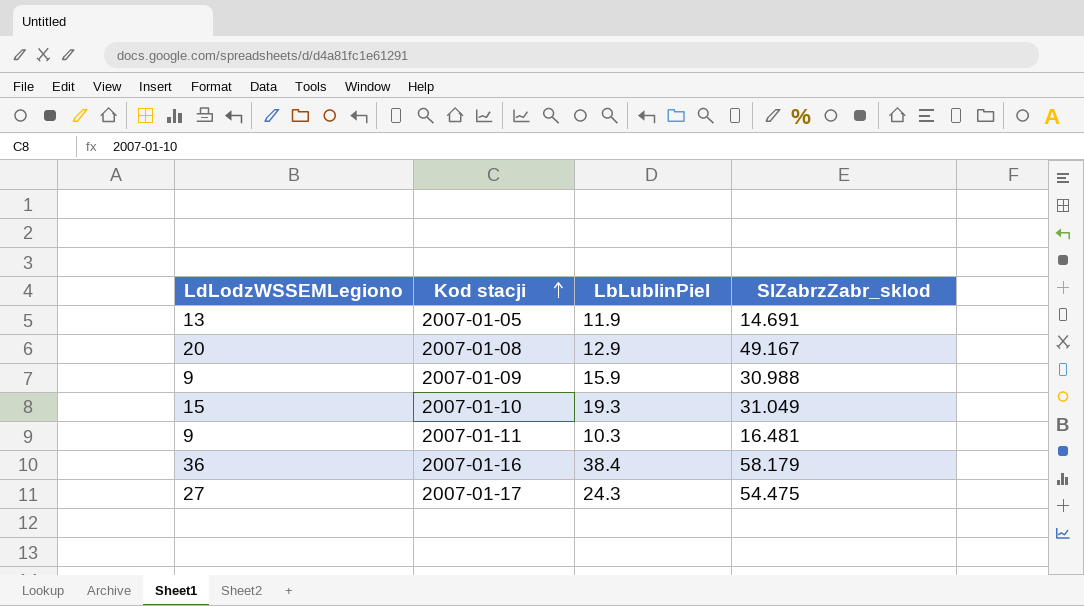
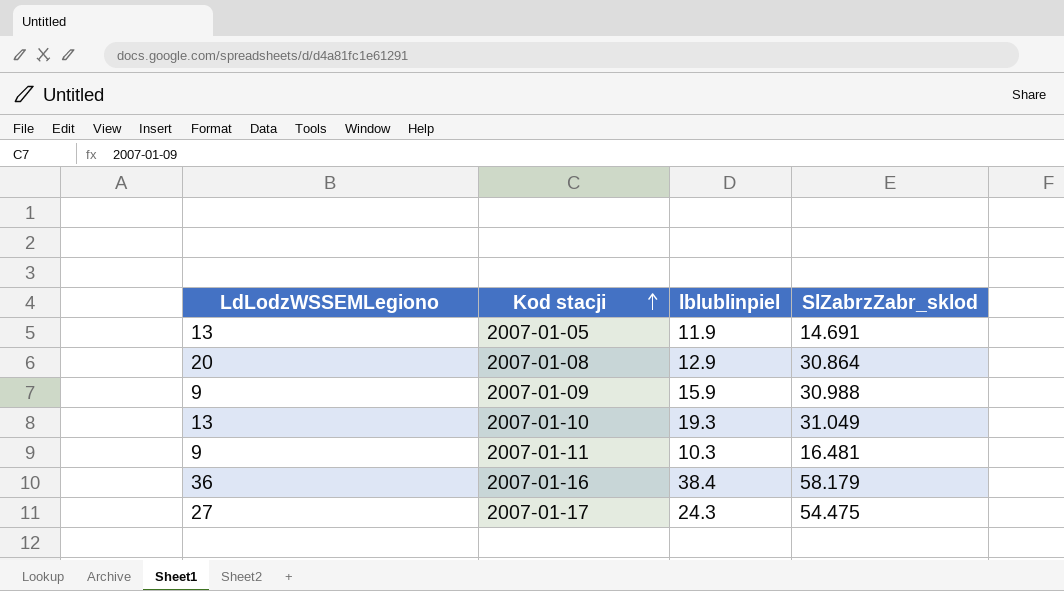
column name: LbLublinPiel -> lblublinpiel
2007-01-08 | SlZabrzZabr_sklod: 49.167 -> 30.864
2007-01-10 | LdLodzWSSEMLegiono: 15 -> 13

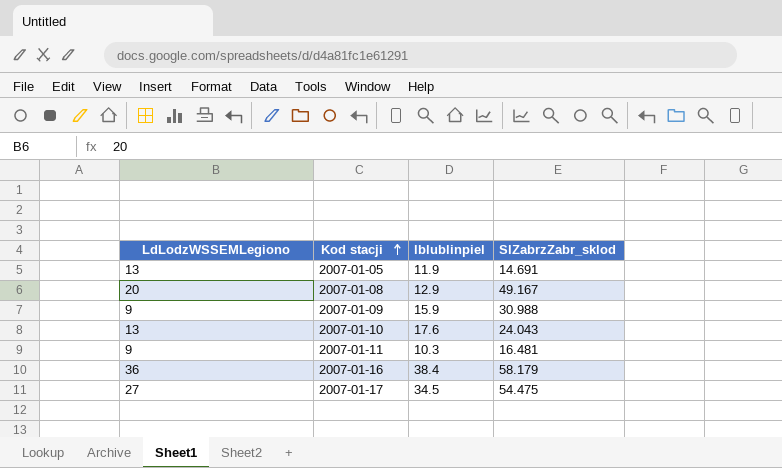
2007-01-08 | SlZabrzZabr_sklod: 30.864 -> 49.167
2007-01-10 | lblublinpiel: 19.3 -> 17.6
2007-01-10 | SlZabrzZabr_sklod: 31.049 -> 24.043
2007-01-17 | lblublinpiel: 24.3 -> 34.5

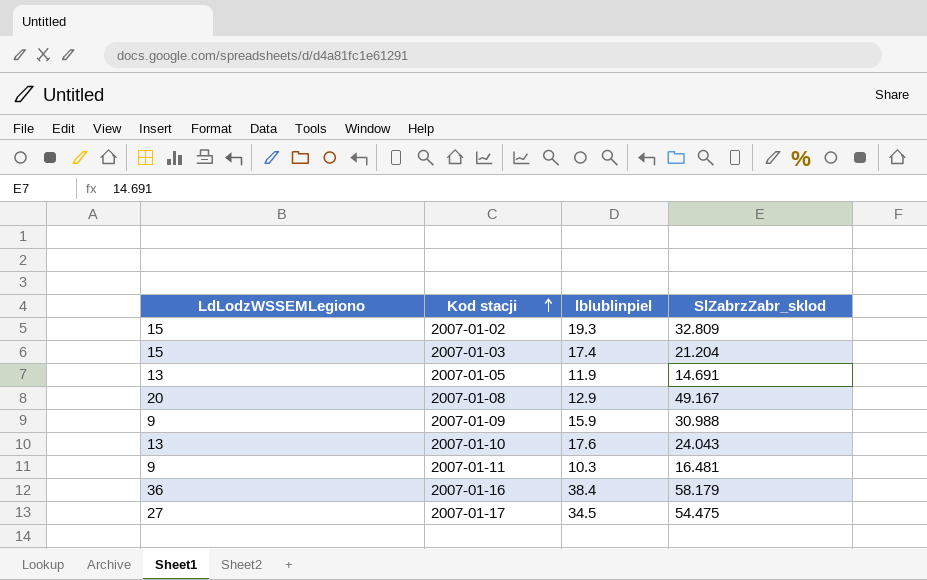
row 2007-01-02: none -> 15 | 19.3 | 32.809
row 2007-01-03: none -> 15 | 17.4 | 21.204

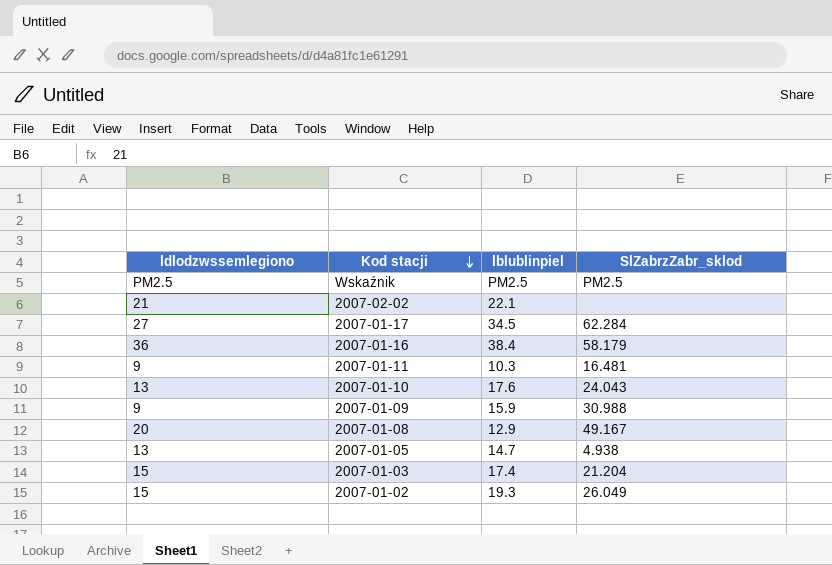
row order: Kod stacji ascending -> Kod stacji descending
column name: LdLodzWSSEMLegiono -> ldlodzwssemlegiono
row Wskaźnik: none -> PM2.5 | PM2.5 | PM2.5
row 2007-02-02: none -> 21 | 22.1 | none
2007-01-17 | SlZabrzZabr_sklod: 54.475 -> 62.284
2007-01-05 | lblublinpiel: 11.9 -> 14.7
2007-01-05 | SlZabrzZabr_sklod: 14.691 -> 4.938
2007-01-02 | SlZabrzZabr_sklod: 32.809 -> 26.049

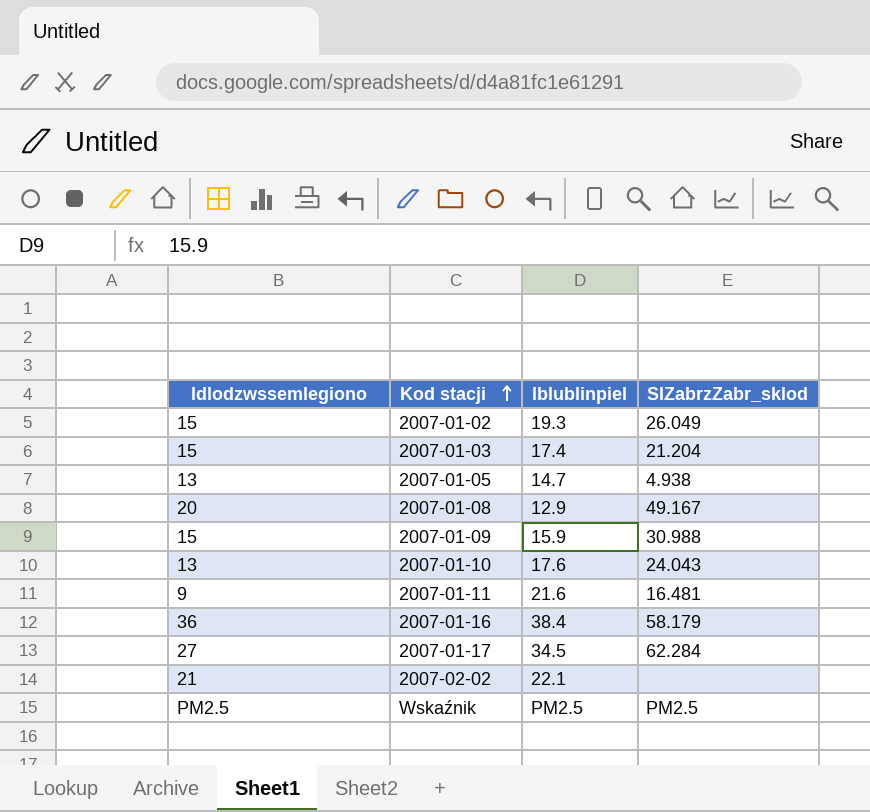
row order: Kod stacji descending -> Kod stacji ascending
2007-01-09 | ldlodzwssemlegiono: 9 -> 15
2007-01-11 | lblublinpiel: 10.3 -> 21.6

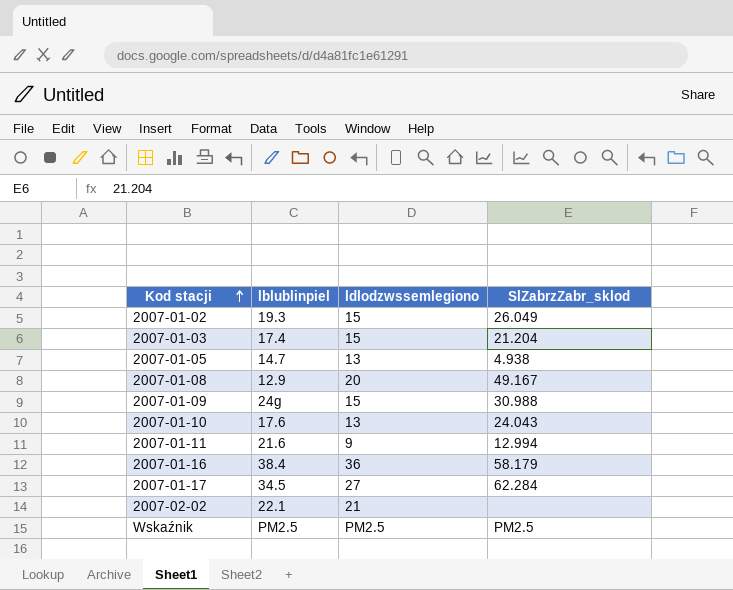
column ldlodzwssemlegiono | position: 1 -> 3
2007-01-09 | lblublinpiel: 15.9 -> 24g
2007-01-11 | SlZabrzZabr_sklod: 16.481 -> 12.994

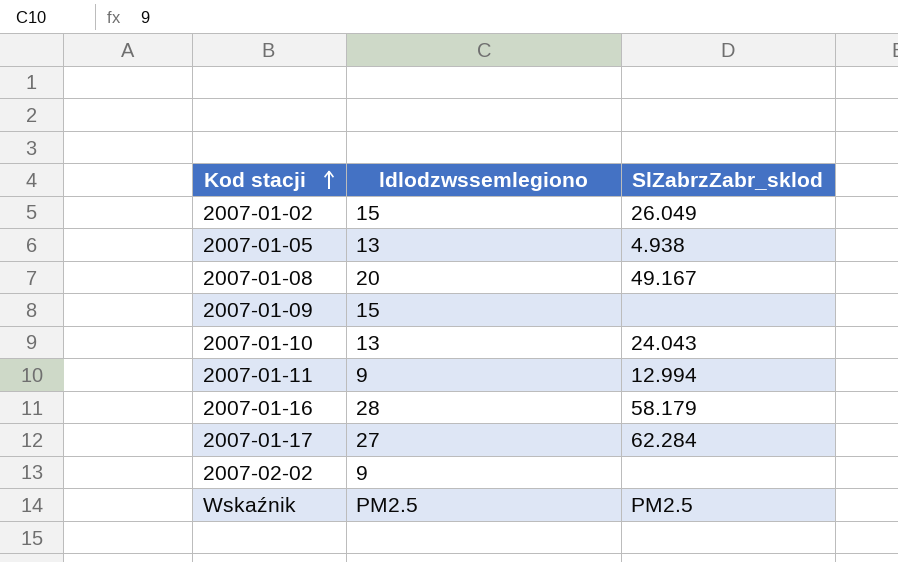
column lblublinpiel | position: 2 -> none
row 2007-01-03: 17.4 | 15 | 21.204 -> none
2007-01-09 | SlZabrzZabr_sklod: 30.988 -> none
2007-01-16 | ldlodzwssemlegiono: 36 -> 28
2007-02-02 | ldlodzwssemlegiono: 21 -> 9

